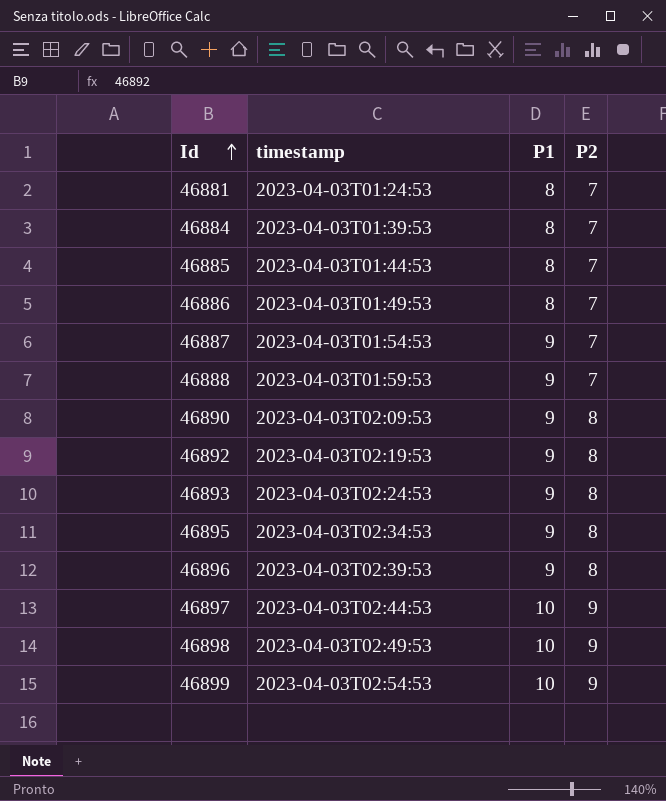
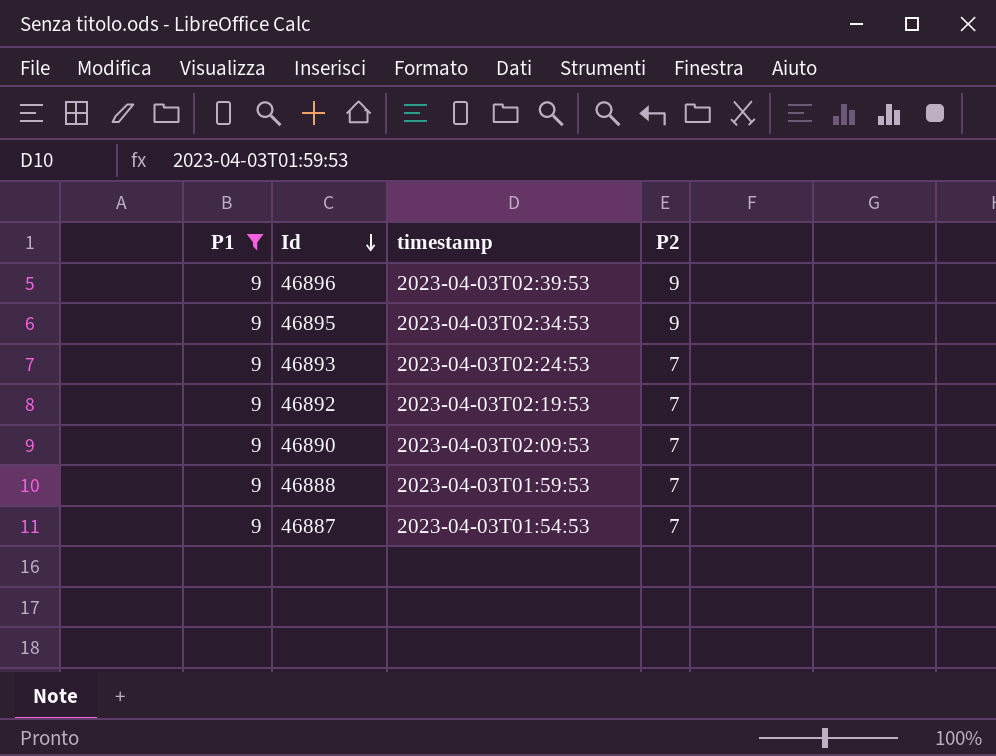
filter: none -> P1 = 9
row order: Id ascending -> Id descending
column P1 | position: 3 -> 1
46896 | P2: 8 -> 9
46895 | P2: 8 -> 9
46893 | P2: 8 -> 7
46892 | P2: 8 -> 7
46890 | P2: 8 -> 7

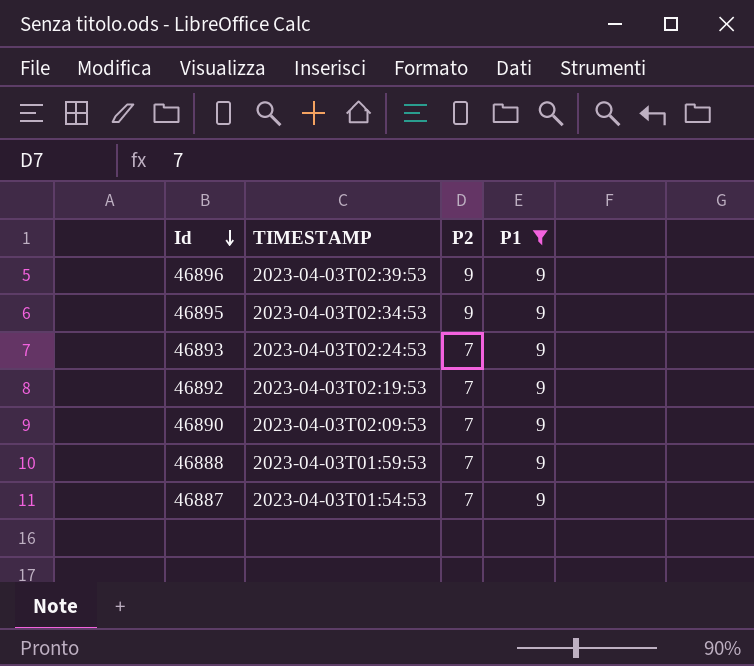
column name: timestamp -> TIMESTAMP
column P1 | position: 1 -> 4

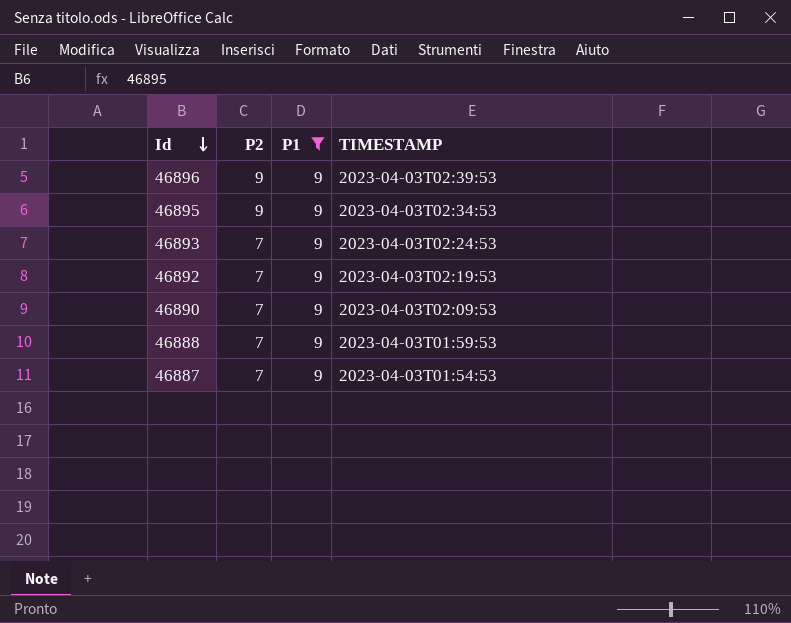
column TIMESTAMP | position: 2 -> 4

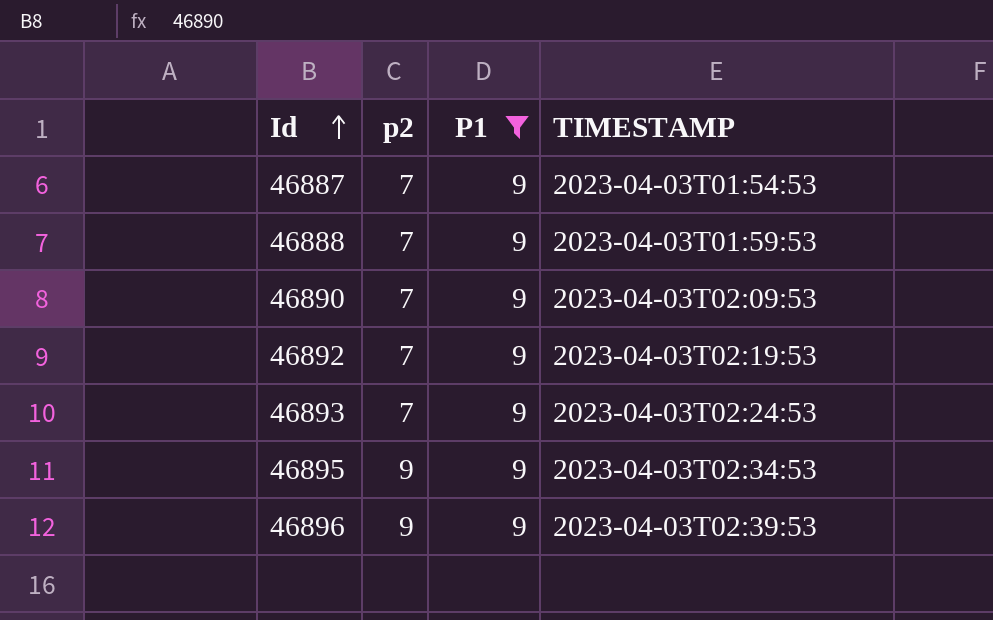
row order: Id descending -> Id ascending
column name: P2 -> p2

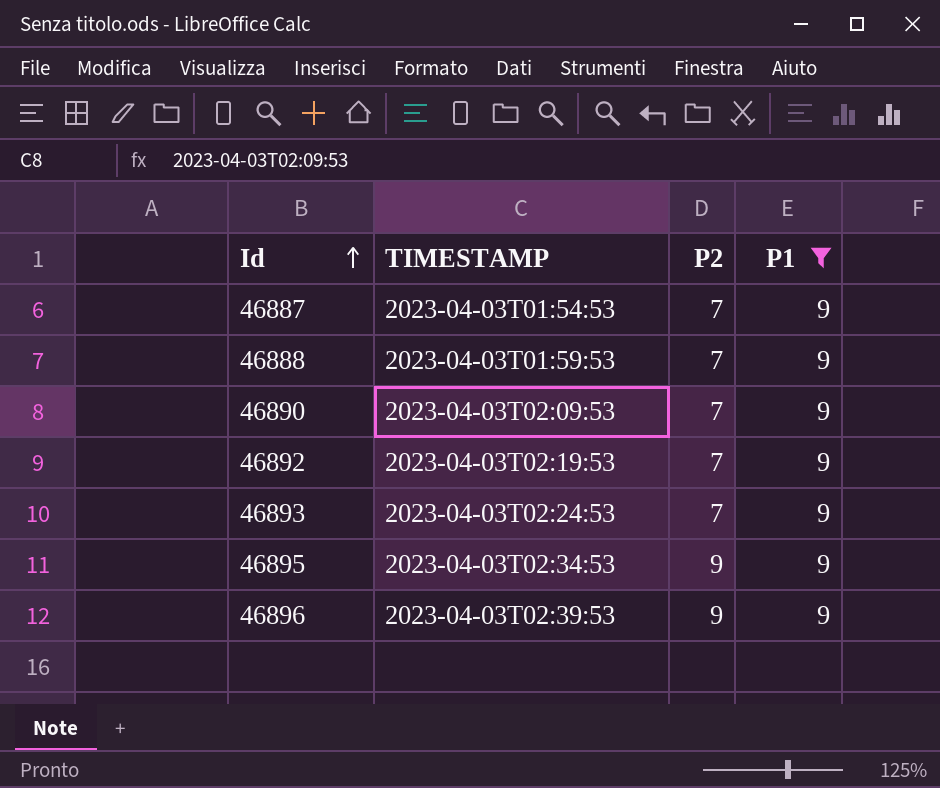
column TIMESTAMP | position: 4 -> 2
column name: p2 -> P2

